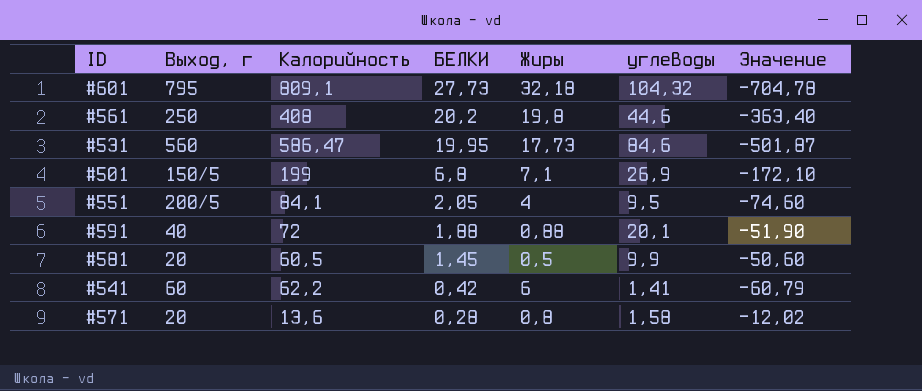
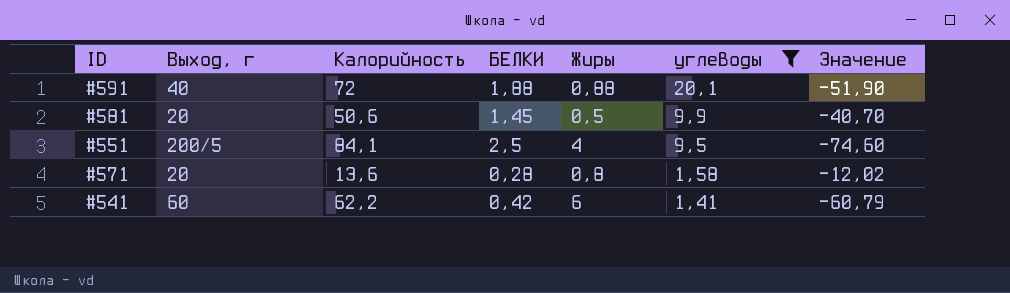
filter: none -> углеводы <= 20,1
row order: БЕЛКИ descending -> углеводы descending
#581 | Калорийность: 60,5 -> 50,6
#581 | Значение: -50,60 -> -40,70
#551 | БЕЛКИ: 2,05 -> 2,5

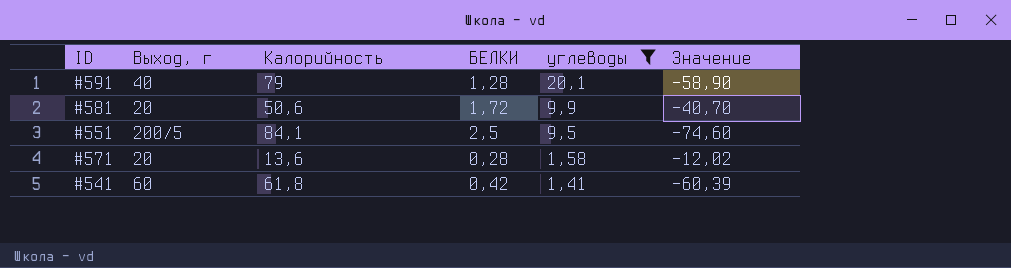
column Жиры | position: 5 -> none
#591 | Калорийность: 72 -> 79
#591 | БЕЛКИ: 1,88 -> 1,28
#591 | Значение: -51,90 -> -58,90
#581 | БЕЛКИ: 1,45 -> 1,72
#541 | Калорийность: 62,2 -> 61,8
#541 | Значение: -60,79 -> -60,39

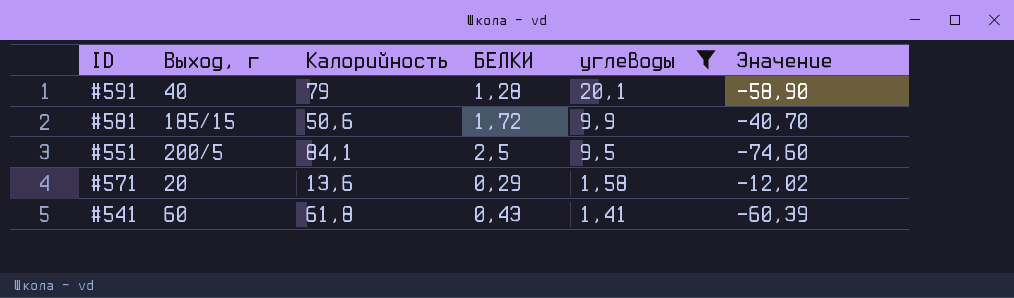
#581 | Выход, г: 20 -> 185/15
#571 | БЕЛКИ: 0,28 -> 0,29
#541 | БЕЛКИ: 0,42 -> 0,43

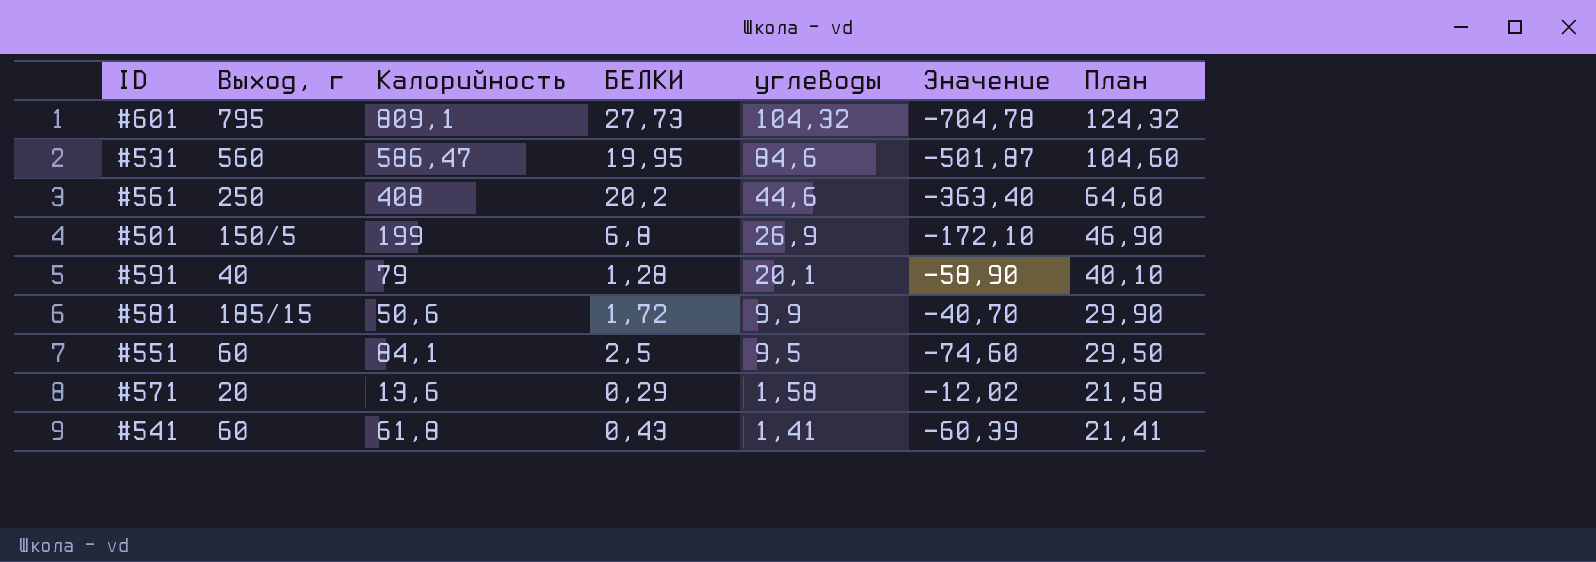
filter: углеводы <= 20,1 -> none
column План | formula: none -> [углеводы] + 20
#551 | Выход, г: 200/5 -> 60

